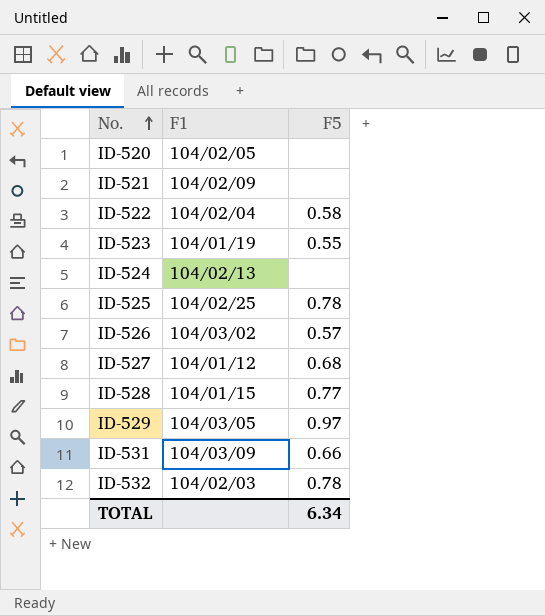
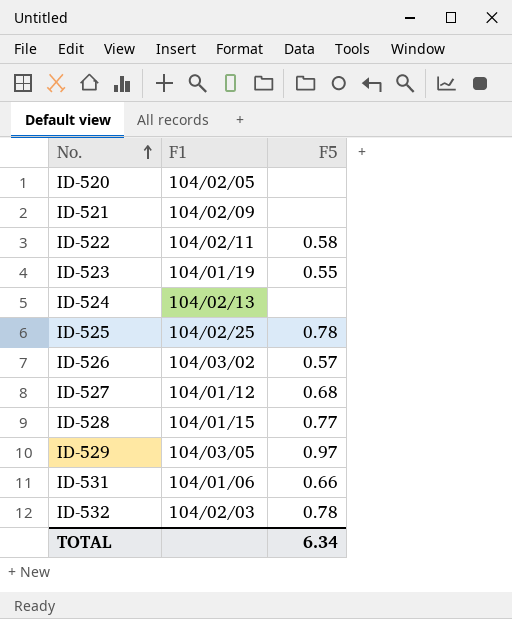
ID-522 | F1: 104/02/04 -> 104/02/11
ID-531 | F1: 104/03/09 -> 104/01/06

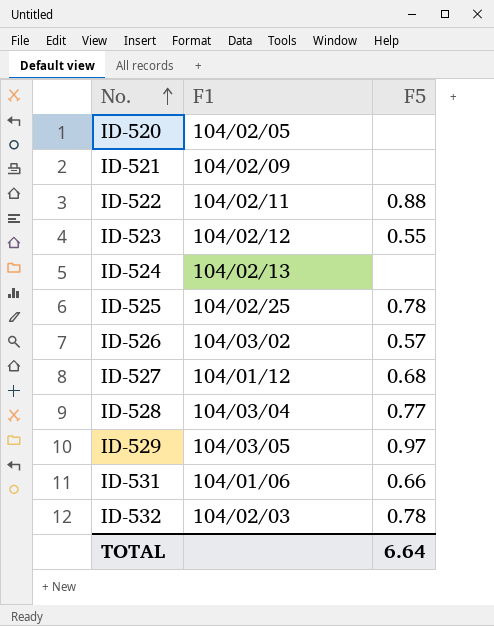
ID-522 | F5: 0.58 -> 0.88
ID-523 | F1: 104/01/19 -> 104/02/12
ID-528 | F1: 104/01/15 -> 104/03/04
TOTAL | F5: 6.34 -> 6.64

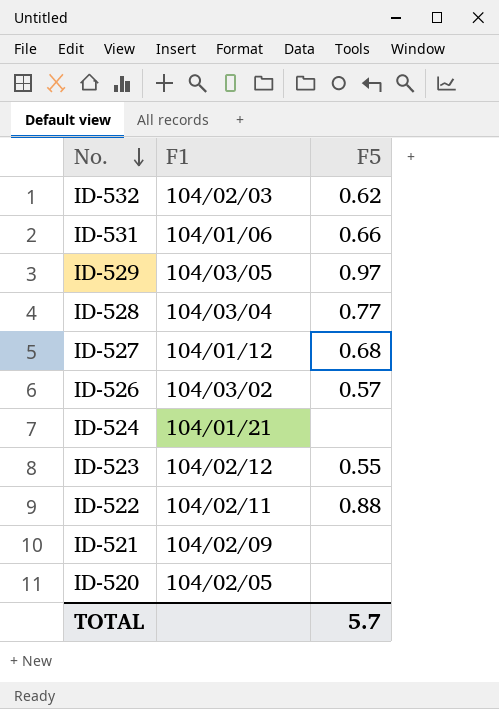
row order: No. ascending -> No. descending
row ID-525: 104/02/25 | 0.78 -> none
ID-532 | F5: 0.78 -> 0.62
ID-524 | F1: 104/02/13 -> 104/01/21
TOTAL | F5: 6.64 -> 5.7

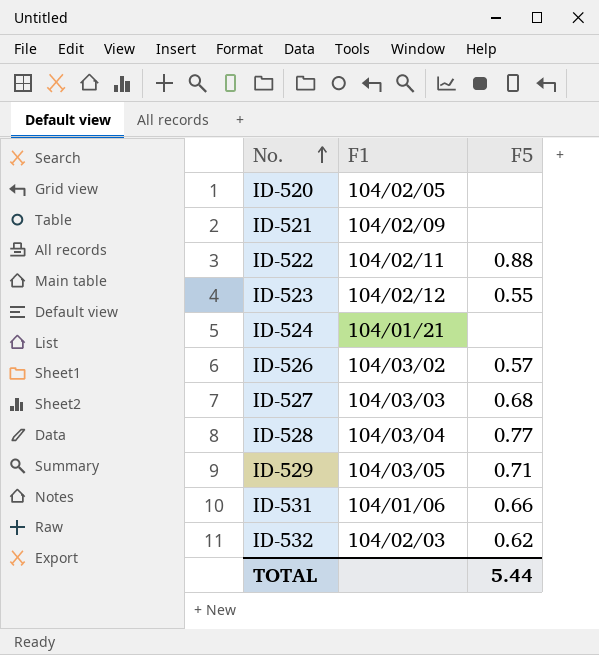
row order: No. descending -> No. ascending
ID-527 | F1: 104/01/12 -> 104/03/03
ID-529 | F5: 0.97 -> 0.71
TOTAL | F5: 5.7 -> 5.44

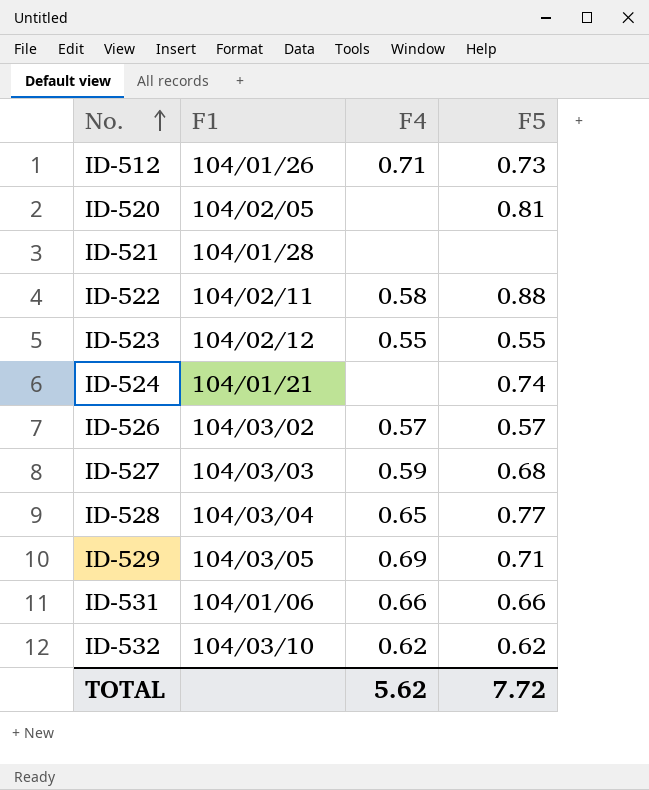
column F4 | position: none -> 3
row ID-512: none -> 104/01/26 | 0.71 | 0.73
ID-520 | F5: none -> 0.81
ID-521 | F1: 104/02/09 -> 104/01/28
ID-524 | F5: none -> 0.74
ID-532 | F1: 104/02/03 -> 104/03/10
TOTAL | F5: 5.44 -> 7.72

